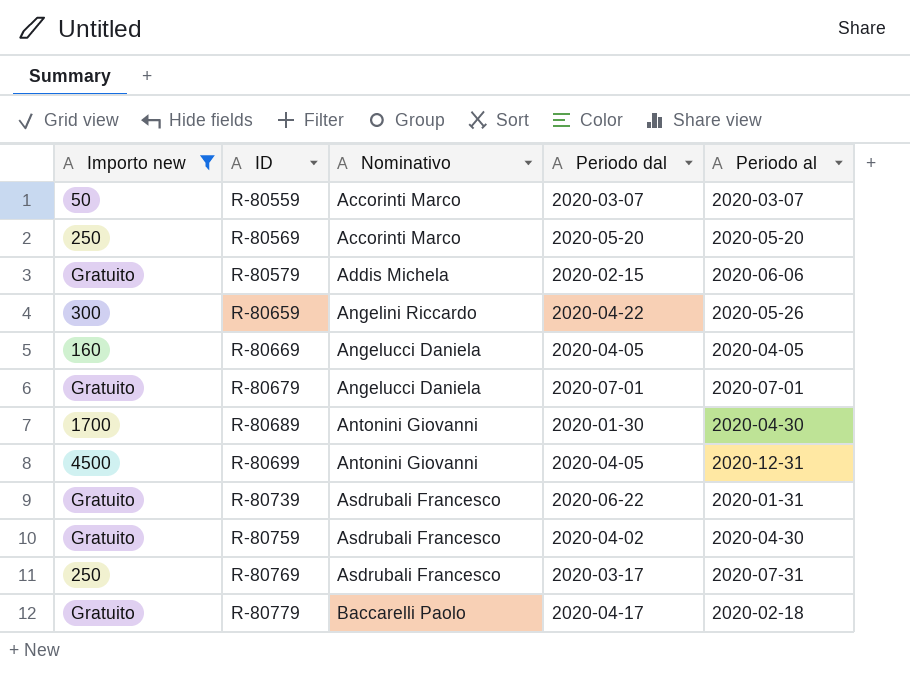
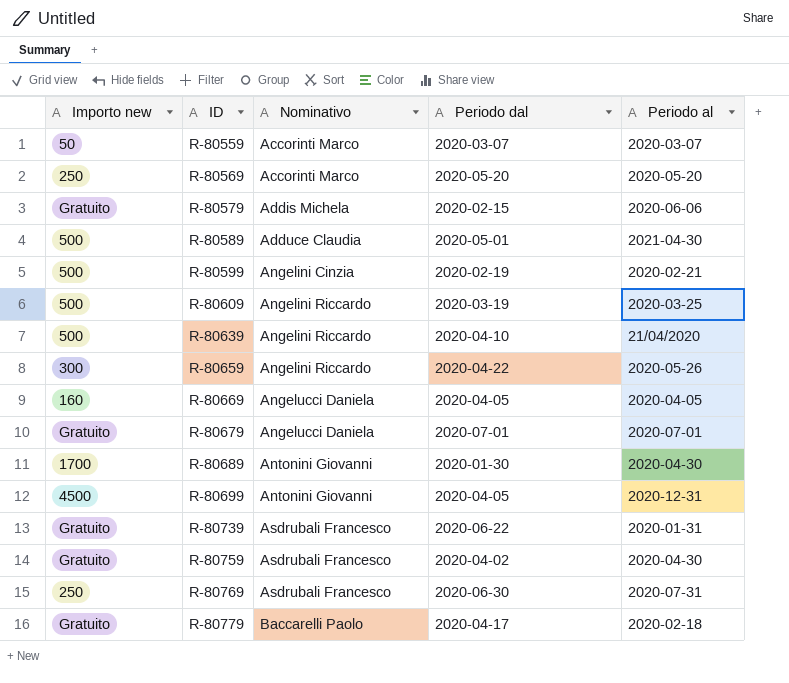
filter: Importo new != 500 -> none
R-80769 | Periodo dal: 2020-03-17 -> 2020-06-30

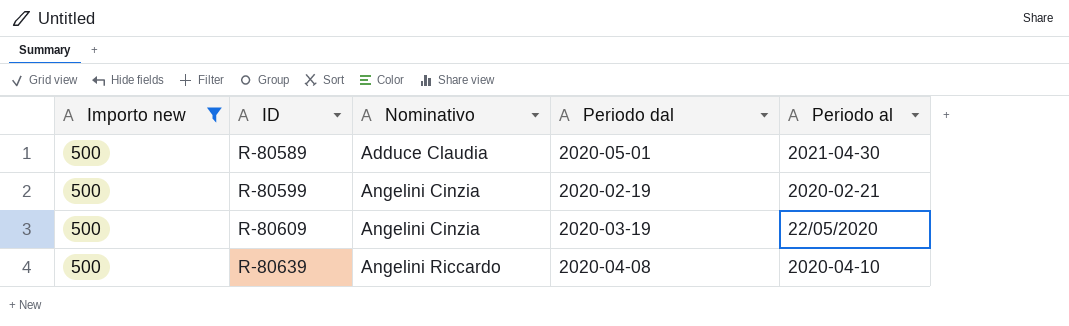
filter: none -> Importo new = 500
R-80609 | Nominativo: Angelini Riccardo -> Angelini Cinzia
R-80609 | Periodo al: 2020-03-25 -> 22/05/2020
R-80639 | Periodo dal: 2020-04-10 -> 2020-04-08
R-80639 | Periodo al: 21/04/2020 -> 2020-04-10

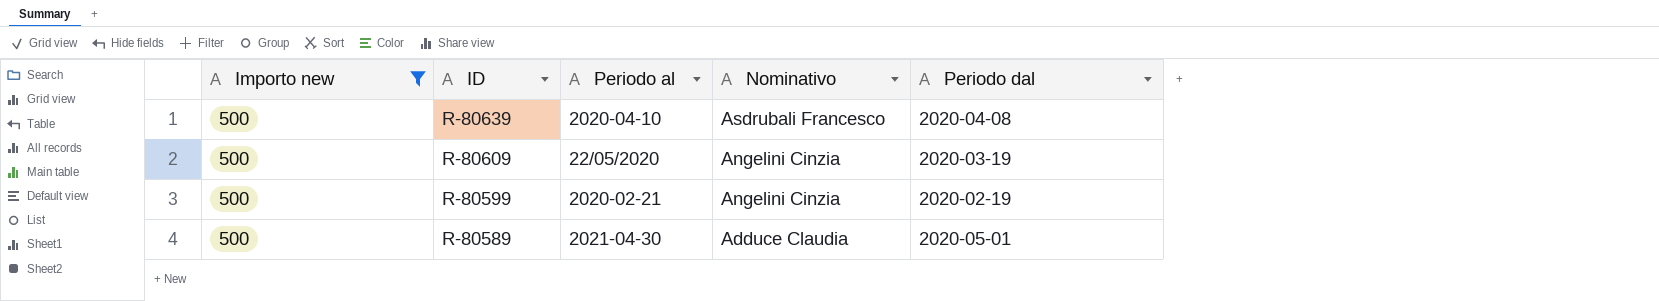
row order: ID ascending -> ID descending
column Periodo al | position: 5 -> 3
R-80639 | Nominativo: Angelini Riccardo -> Asdrubali Francesco

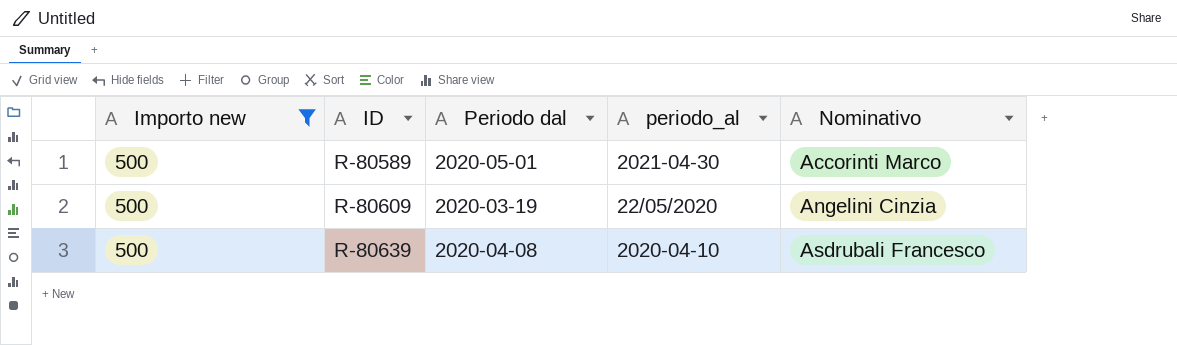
row order: ID descending -> ID ascending
column Periodo dal | position: 5 -> 3
column name: Periodo al -> periodo_al
row R-80599: 500 | 2020-02-21 | Angelini Cinzia | 2020-02-19 -> none
R-80589 | Nominativo: Adduce Claudia -> Accorinti Marco

